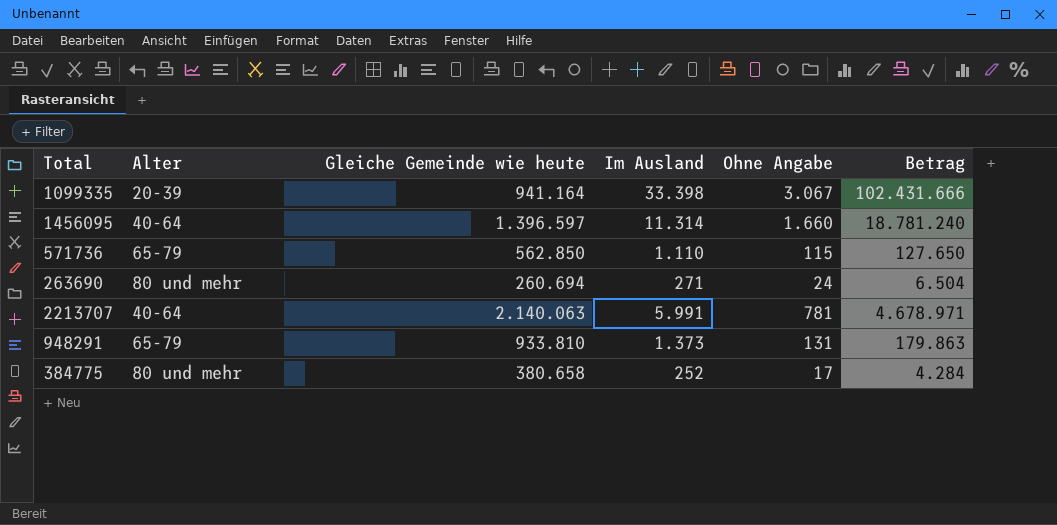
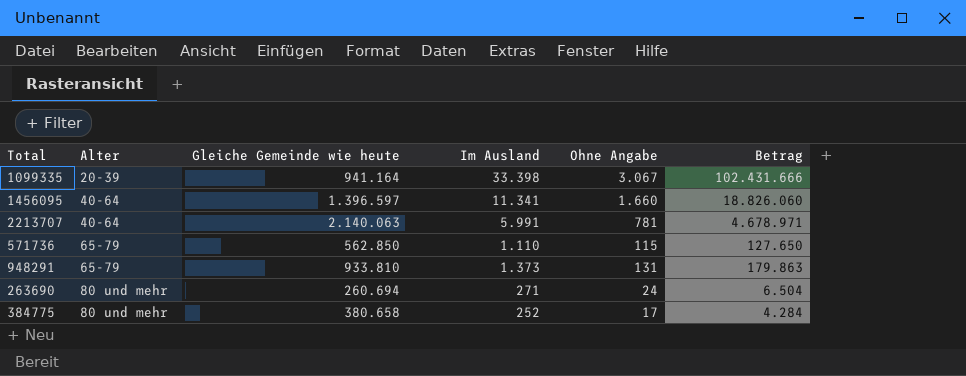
row order: none -> Alter ascending
1456095 | Im Ausland: 11.314 -> 11.341
1456095 | Betrag: 18.781.240 -> 18.826.060

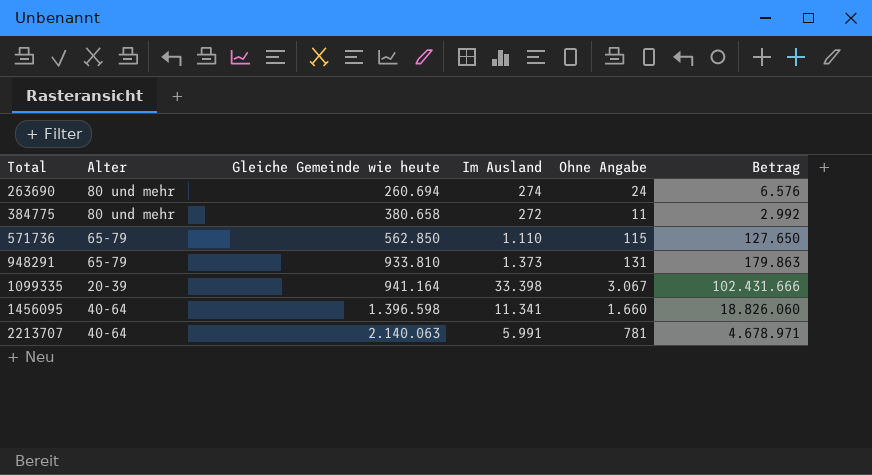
row order: Alter ascending -> Total ascending
263690 | Im Ausland: 271 -> 274
263690 | Betrag: 6.504 -> 6.576
384775 | Im Ausland: 252 -> 272
384775 | Ohne Angabe: 17 -> 11
384775 | Betrag: 4.284 -> 2.992
1456095 | Gleiche Gemeinde wie heute: 1.396.597 -> 1.396.598

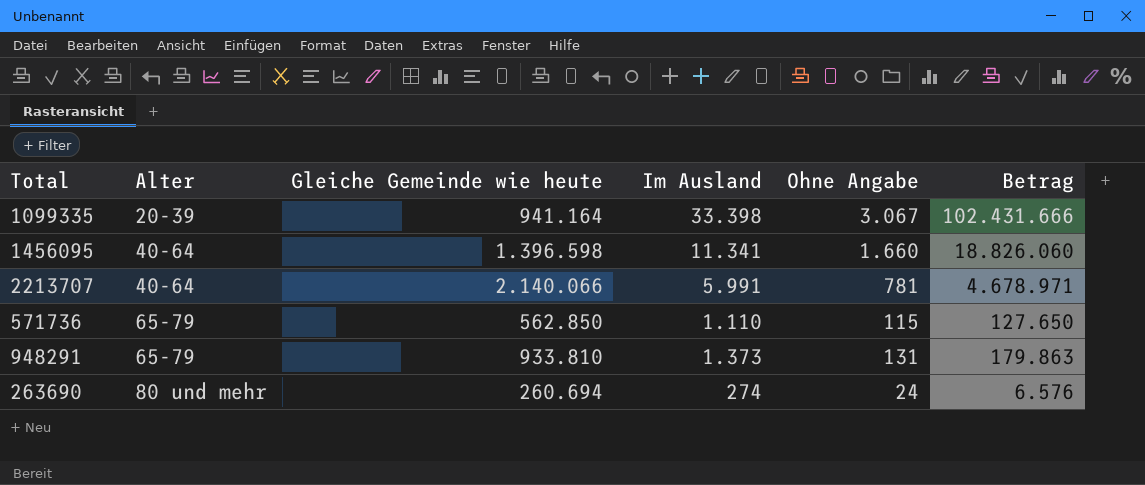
row order: Total ascending -> Alter ascending
row 384775: 80 und mehr | 380.658 | 272 | 11 | 2.992 -> none
2213707 | Gleiche Gemeinde wie heute: 2.140.063 -> 2.140.066

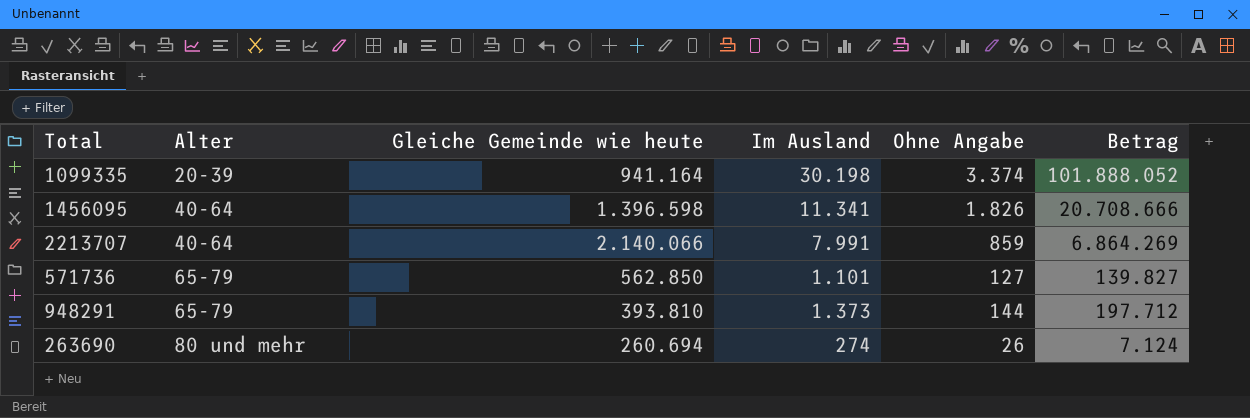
1099335 | Im Ausland: 33.398 -> 30.198
1099335 | Ohne Angabe: 3.067 -> 3.374
1099335 | Betrag: 102.431.666 -> 101.888.052
1456095 | Ohne Angabe: 1.660 -> 1.826
1456095 | Betrag: 18.826.060 -> 20.708.666
2213707 | Im Ausland: 5.991 -> 7.991
2213707 | Ohne Angabe: 781 -> 859
2213707 | Betrag: 4.678.971 -> 6.864.269
571736 | Im Ausland: 1.110 -> 1.101
571736 | Ohne Angabe: 115 -> 127
571736 | Betrag: 127.650 -> 139.827
948291 | Gleiche Gemeinde wie heute: 933.810 -> 393.810
948291 | Ohne Angabe: 131 -> 144
948291 | Betrag: 179.863 -> 197.712
263690 | Ohne Angabe: 24 -> 26
263690 | Betrag: 6.576 -> 7.124

